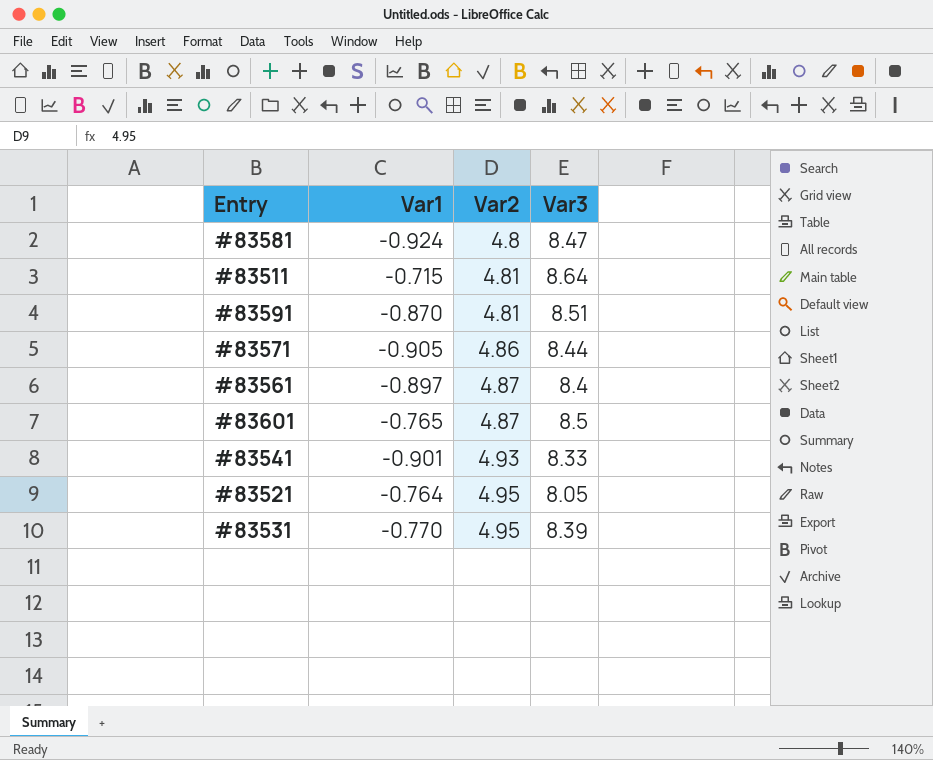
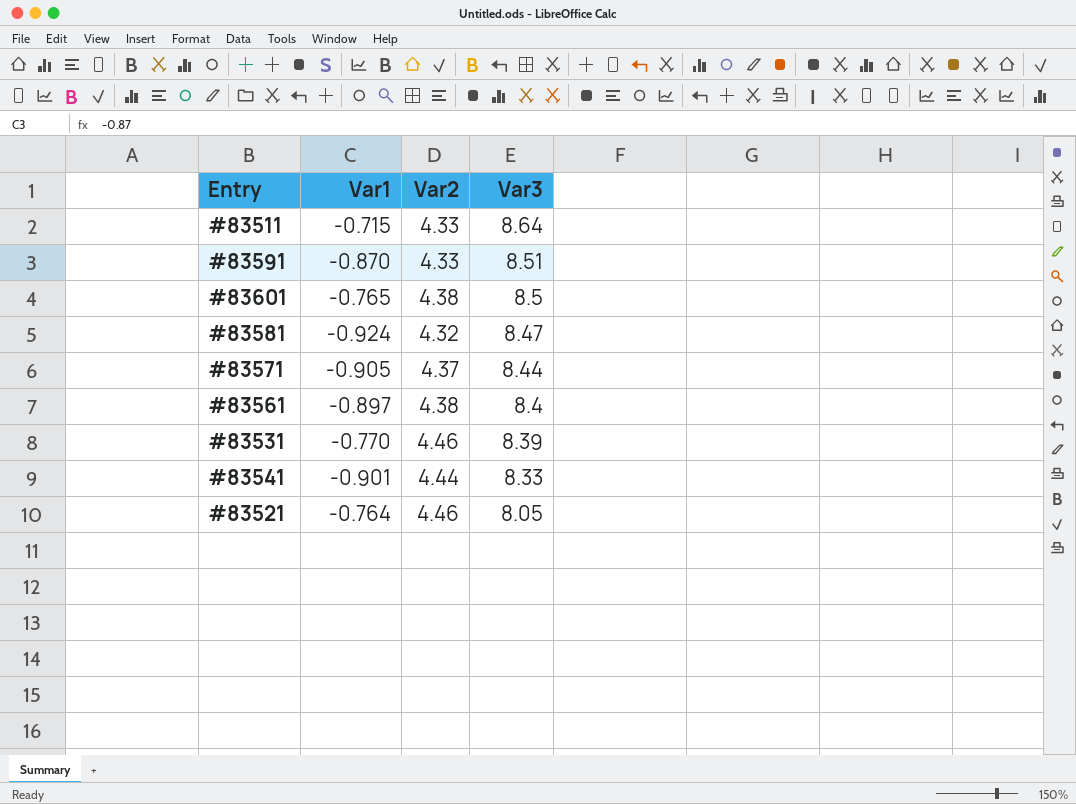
row order: Var2 ascending -> Var3 descending
#83511 | Var2: 4.81 -> 4.33
#83591 | Var2: 4.81 -> 4.33
#83601 | Var2: 4.87 -> 4.38
#83581 | Var2: 4.8 -> 4.32
#83571 | Var2: 4.86 -> 4.37
#83561 | Var2: 4.87 -> 4.38
#83531 | Var2: 4.95 -> 4.46
#83541 | Var2: 4.93 -> 4.44
#83521 | Var2: 4.95 -> 4.46

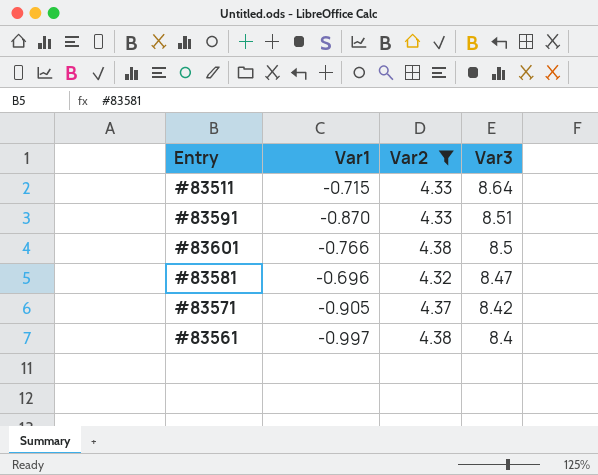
filter: none -> Var2 <= 4.38
#83601 | Var1: -0.765 -> -0.766
#83581 | Var1: -0.924 -> -0.696
#83571 | Var3: 8.44 -> 8.42
#83561 | Var1: -0.897 -> -0.997

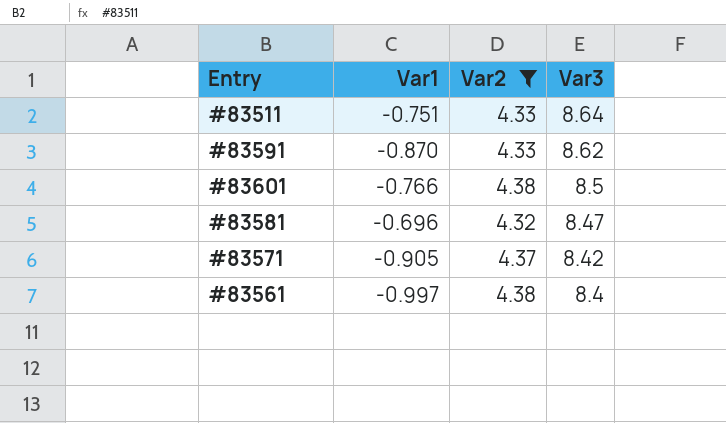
#83511 | Var1: -0.715 -> -0.751
#83591 | Var3: 8.51 -> 8.62

